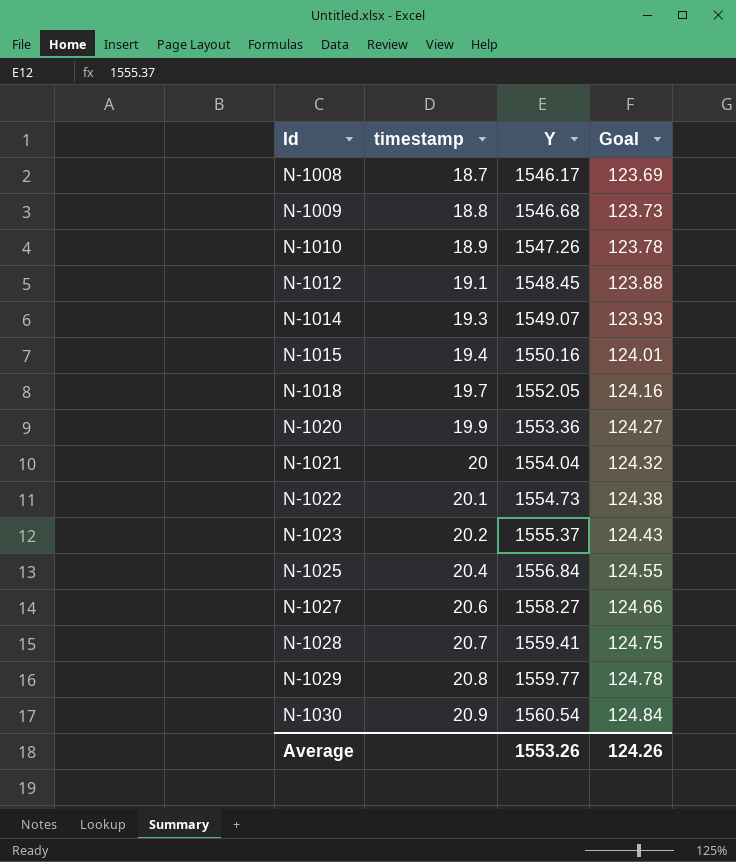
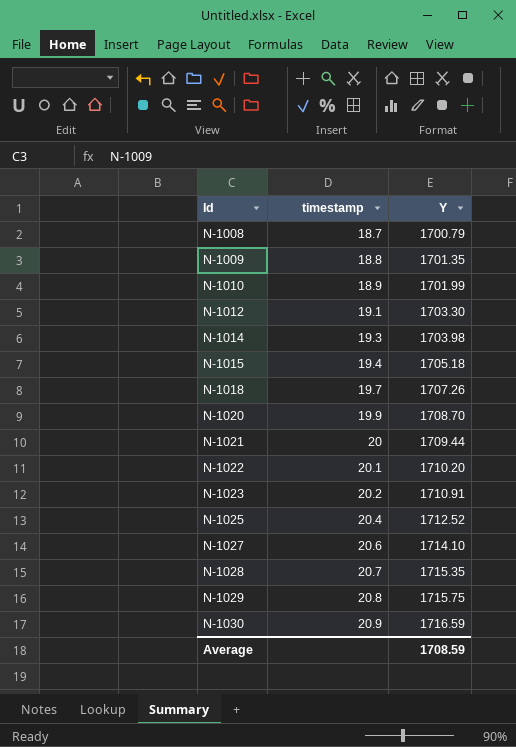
column Goal | formula: [Y] * 0.08 -> none
N-1008 | Y: 1546.17 -> 1700.79
N-1009 | Y: 1546.68 -> 1701.35
N-1010 | Y: 1547.26 -> 1701.99
N-1012 | Y: 1548.45 -> 1703.30
N-1014 | Y: 1549.07 -> 1703.98
N-1015 | Y: 1550.16 -> 1705.18
N-1018 | Y: 1552.05 -> 1707.26
N-1020 | Y: 1553.36 -> 1708.70
N-1021 | Y: 1554.04 -> 1709.44
N-1022 | Y: 1554.73 -> 1710.20
N-1023 | Y: 1555.37 -> 1710.91
N-1025 | Y: 1556.84 -> 1712.52
N-1027 | Y: 1558.27 -> 1714.10
N-1028 | Y: 1559.41 -> 1715.35
N-1029 | Y: 1559.77 -> 1715.75
N-1030 | Y: 1560.54 -> 1716.59
Average | Y: 1553.26 -> 1708.59

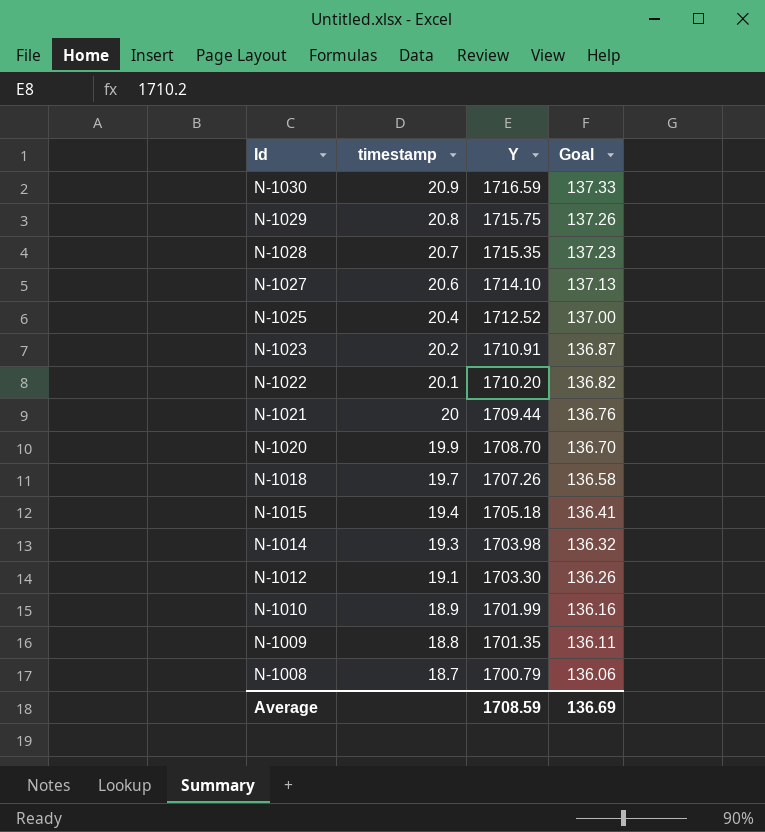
row order: Id ascending -> Id descending
column Goal | formula: none -> [Y] * 0.08

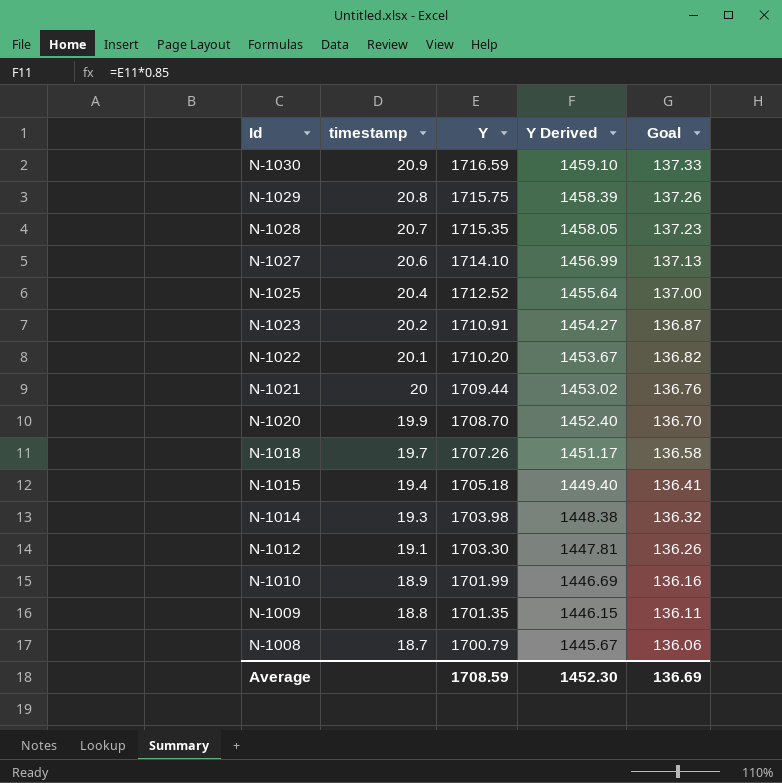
column Y Derived | formula: none -> [Y] * 0.85

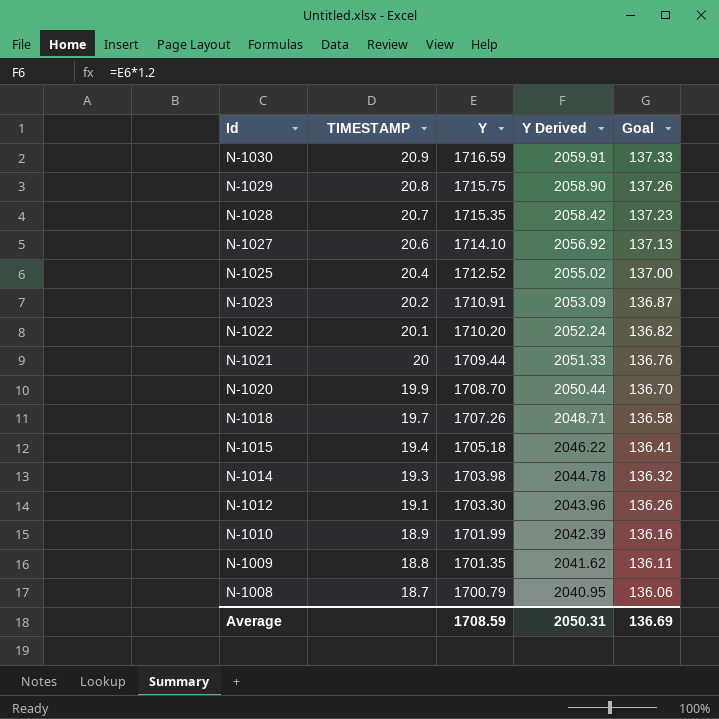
column name: timestamp -> TIMESTAMP
column Y Derived | formula: [Y] * 0.85 -> [Y] * 1.2
Average | Y Derived: 1452.30 -> 2050.31

